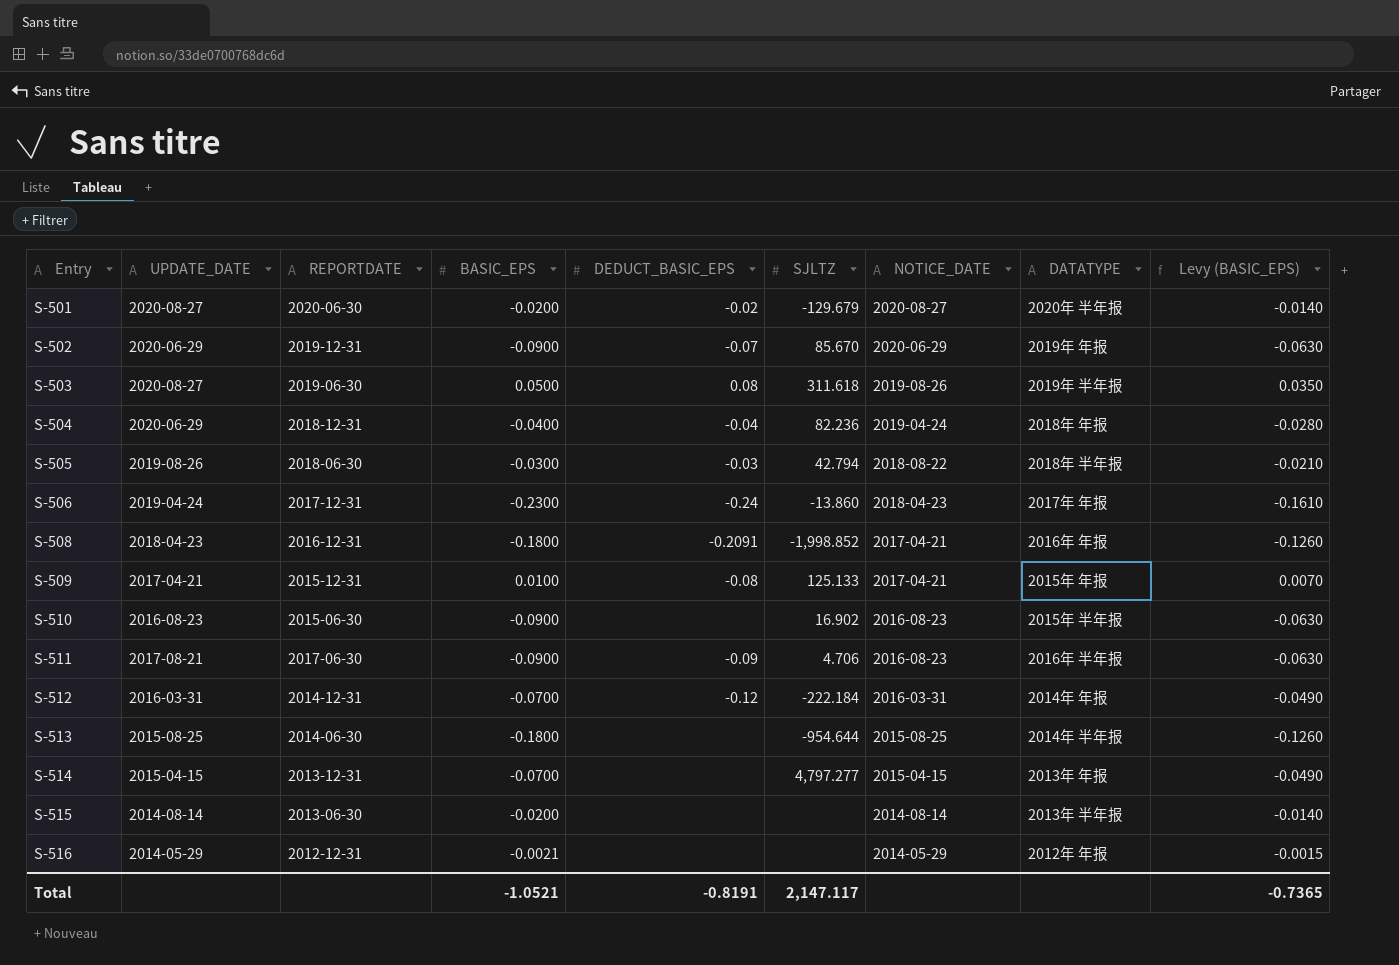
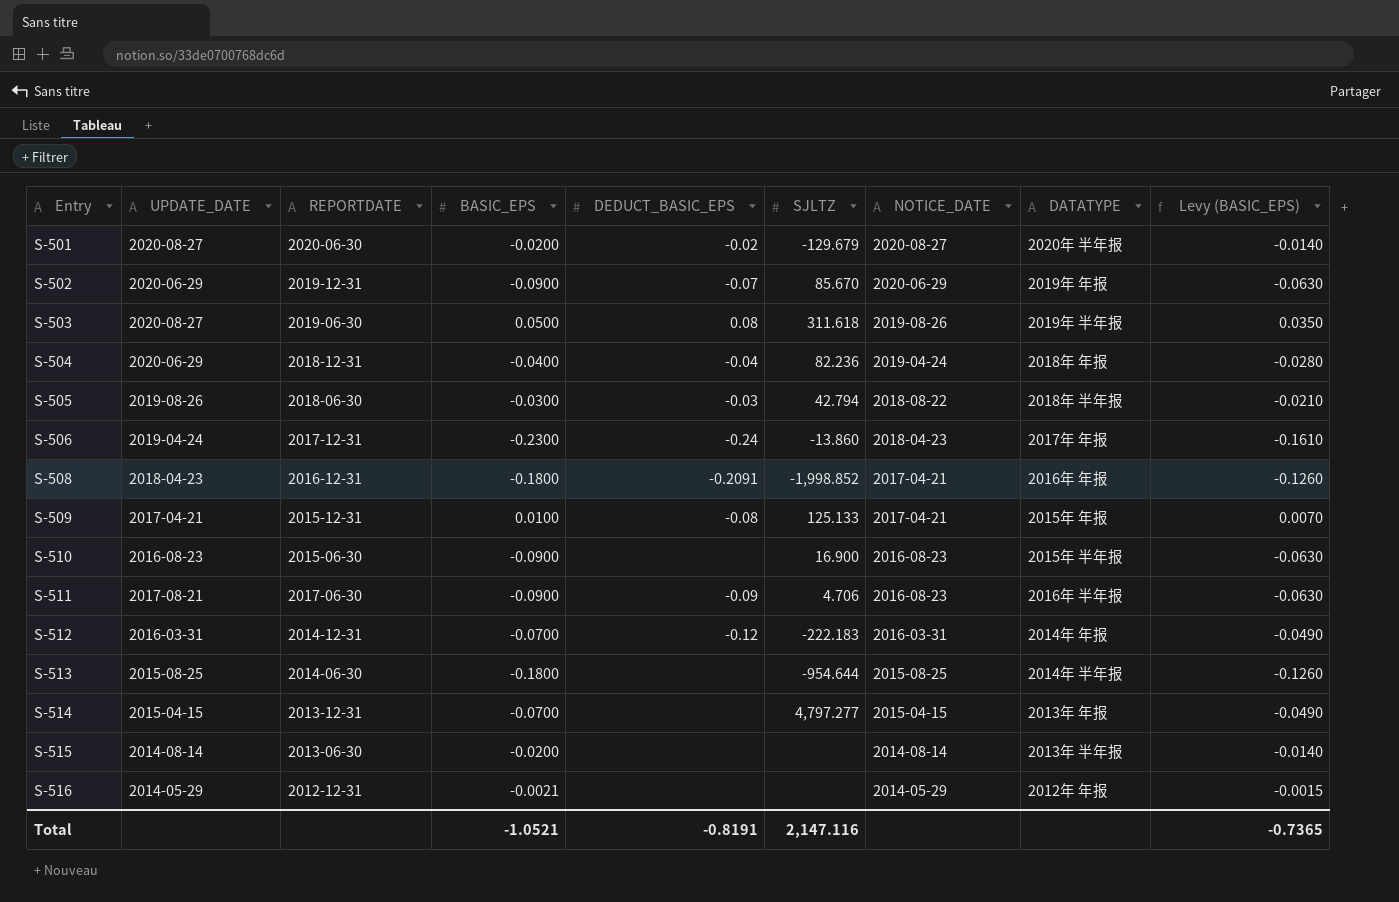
S-510 | SJLTZ: 16.902 -> 16.900
S-512 | SJLTZ: -222.184 -> -222.183
Total | SJLTZ: 2,147.117 -> 2,147.116

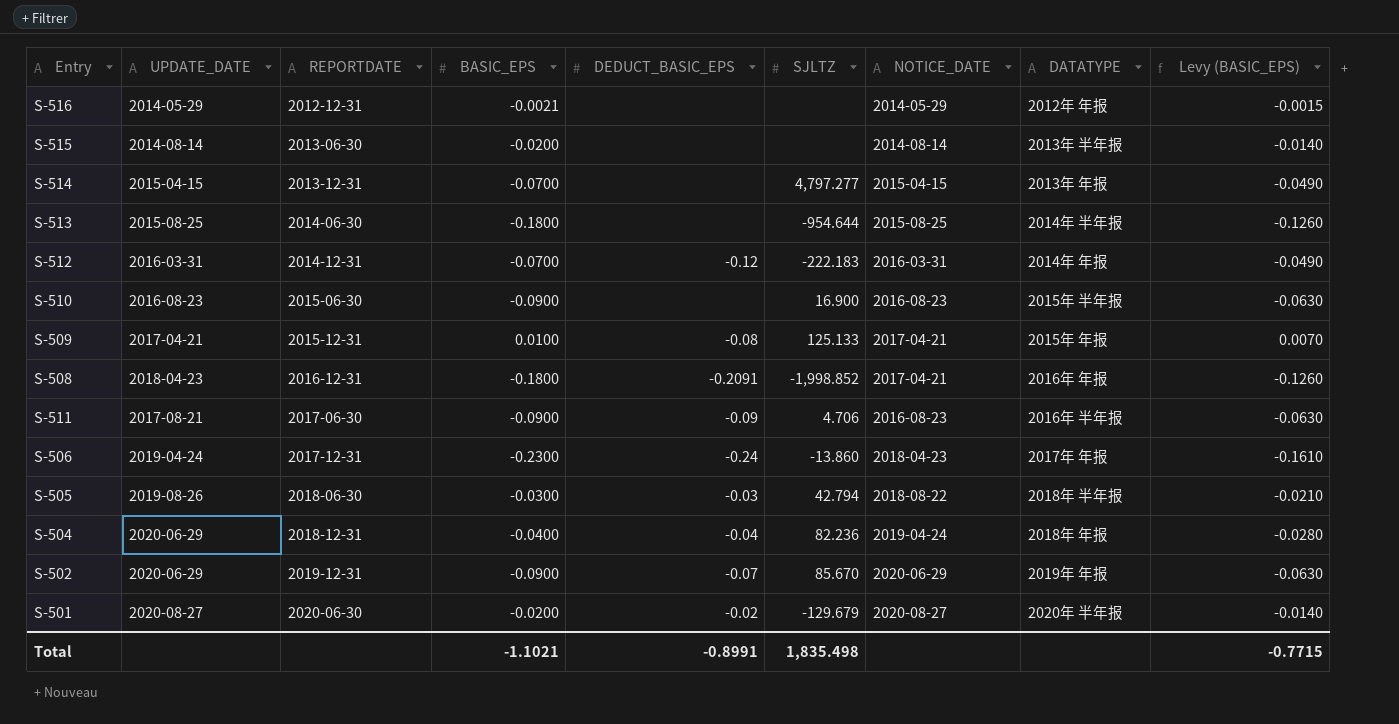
row order: Entry ascending -> REPORTDATE ascending
row S-503: 2020-08-27 | 2019-06-30 | 0.0500 | 0.08 | 311.618 | 2019-08-26 | 2019年 半年报 | 0.0350 -> none
Total | BASIC_EPS: -1.0521 -> -1.1021
Total | DEDUCT_BASIC_EPS: -0.8191 -> -0.8991
Total | SJLTZ: 2,147.116 -> 1,835.498
Total | Levy (BASIC_EPS): -0.7365 -> -0.7715

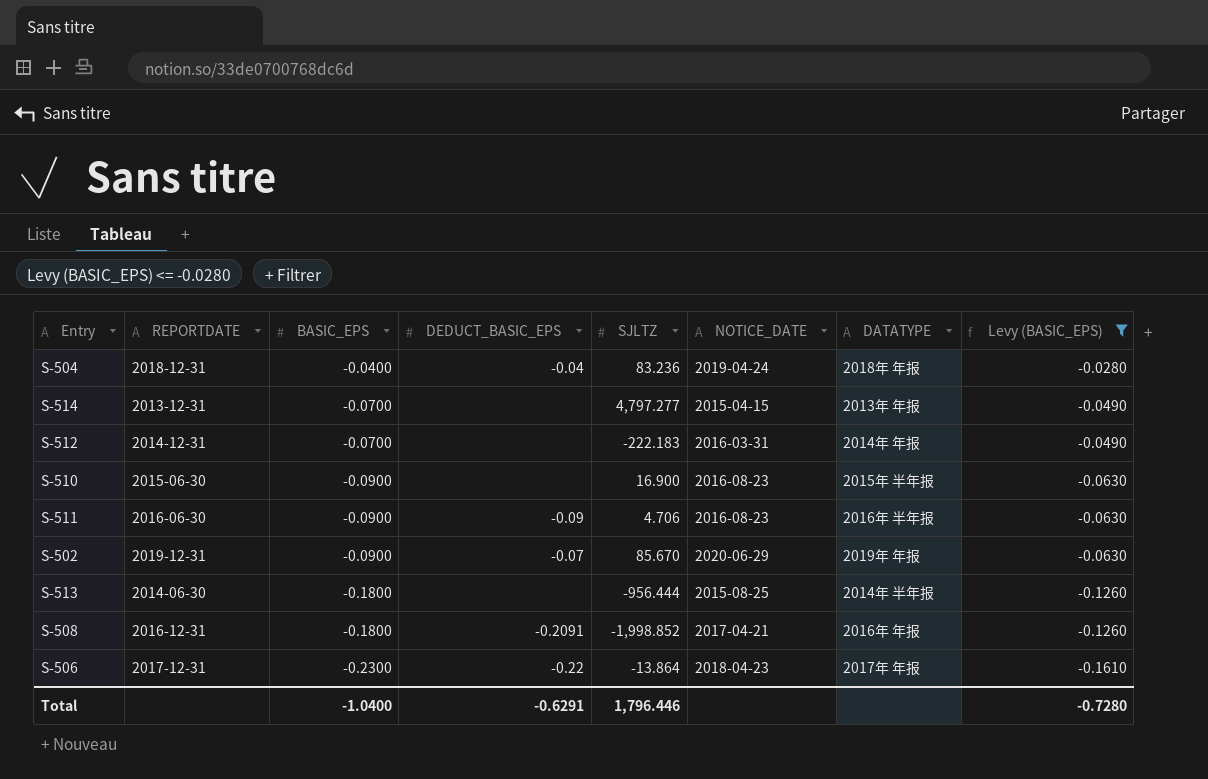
filter: none -> Levy (BASIC_EPS) <= -0.0280
row order: REPORTDATE ascending -> BASIC_EPS descending
column UPDATE_DATE | position: 2 -> none
S-504 | SJLTZ: 82.236 -> 83.236
S-512 | DEDUCT_BASIC_EPS: -0.12 -> none
S-511 | REPORTDATE: 2017-06-30 -> 2016-06-30
S-513 | SJLTZ: -954.644 -> -956.444
S-506 | DEDUCT_BASIC_EPS: -0.24 -> -0.22
S-506 | SJLTZ: -13.860 -> -13.864
Total | BASIC_EPS: -1.1021 -> -1.0400
Total | DEDUCT_BASIC_EPS: -0.8991 -> -0.6291
Total | SJLTZ: 1,835.498 -> 1,796.446
Total | Levy (BASIC_EPS): -0.7715 -> -0.7280

